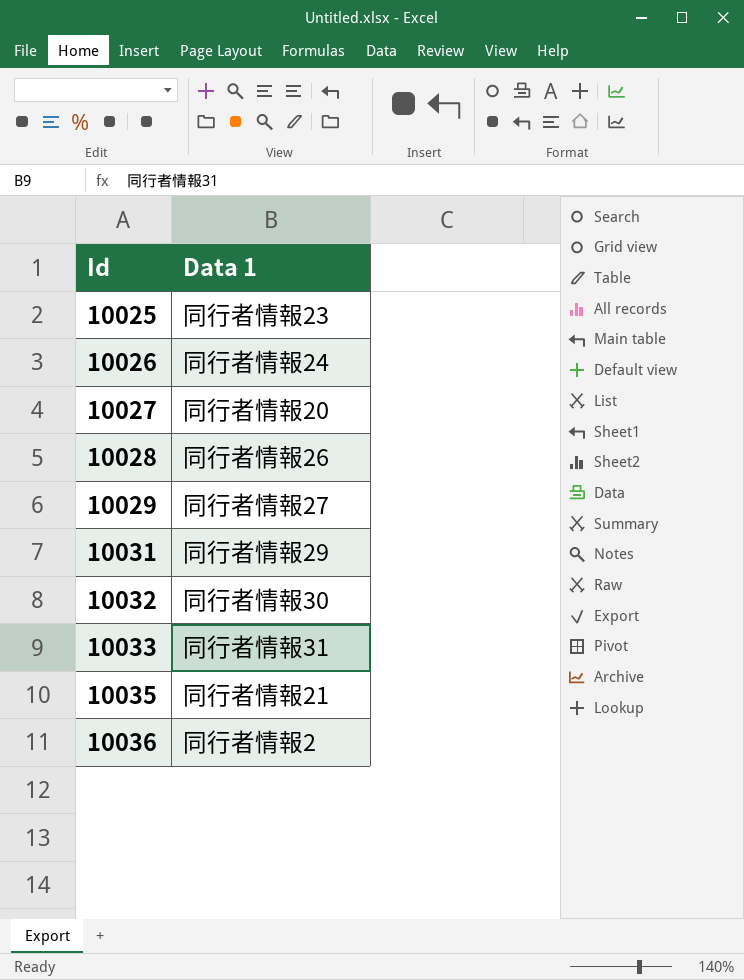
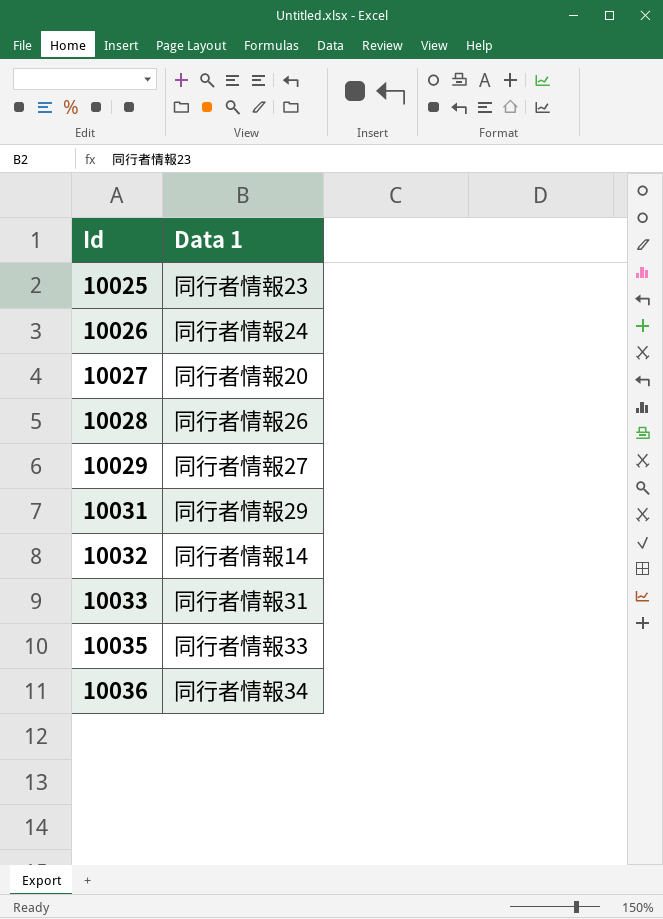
10032 | Data 1: 同行者情報30 -> 同行者情報14
10035 | Data 1: 同行者情報21 -> 同行者情報33
10036 | Data 1: 同行者情報2 -> 同行者情報34

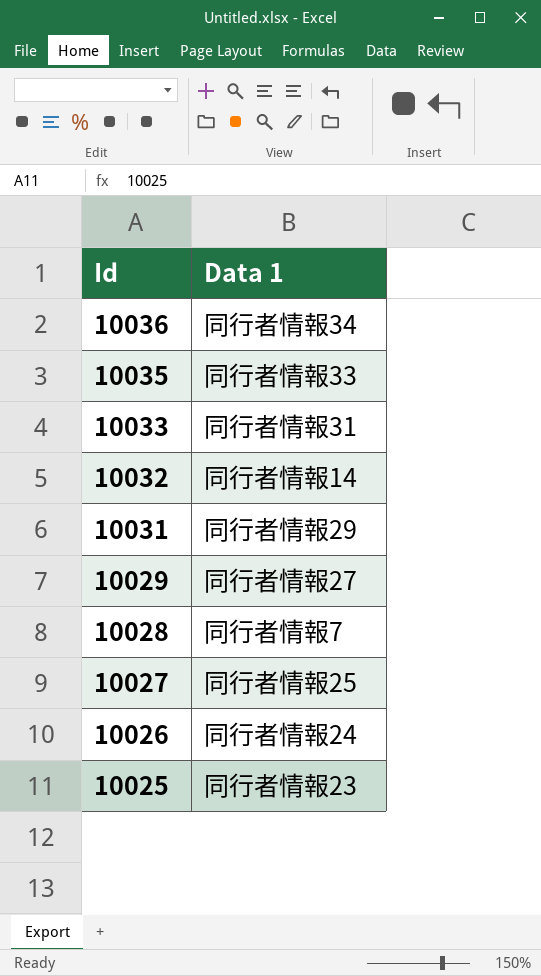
row order: Id ascending -> Id descending
10028 | Data 1: 同行者情報26 -> 同行者情報7
10027 | Data 1: 同行者情報20 -> 同行者情報25

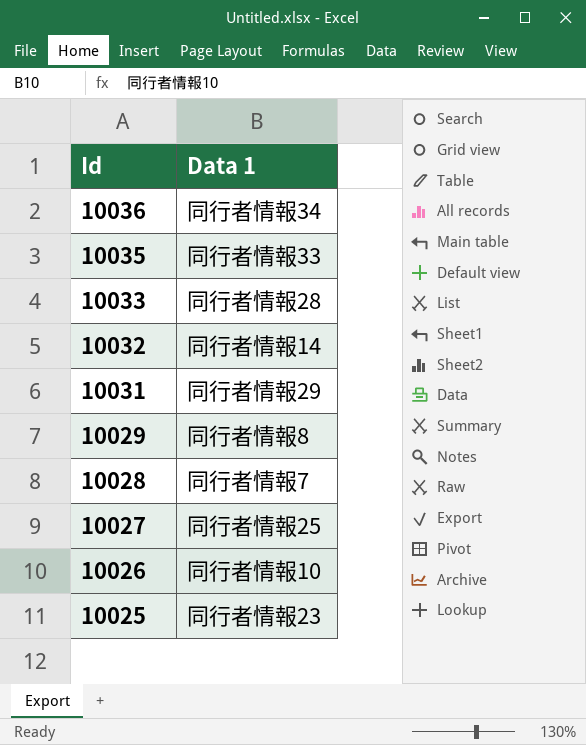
10033 | Data 1: 同行者情報31 -> 同行者情報28
10029 | Data 1: 同行者情報27 -> 同行者情報8
10026 | Data 1: 同行者情報24 -> 同行者情報10

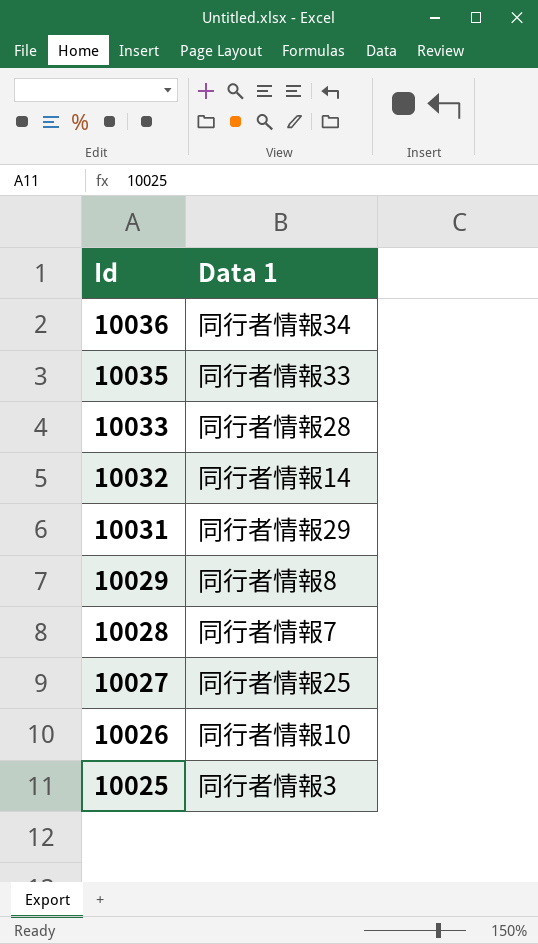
10025 | Data 1: 同行者情報23 -> 同行者情報3

